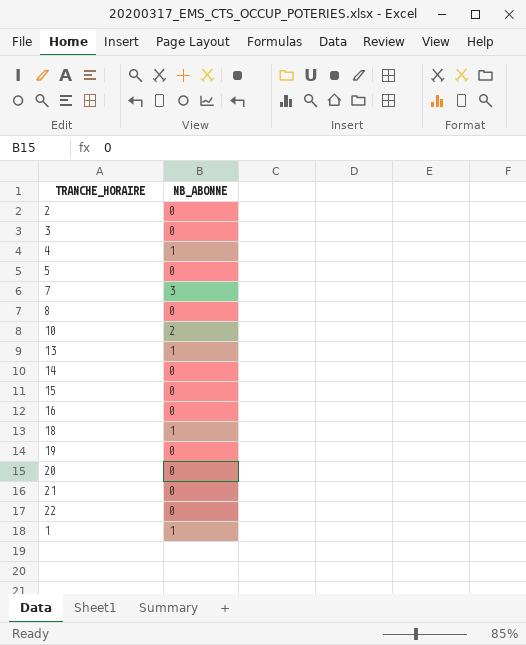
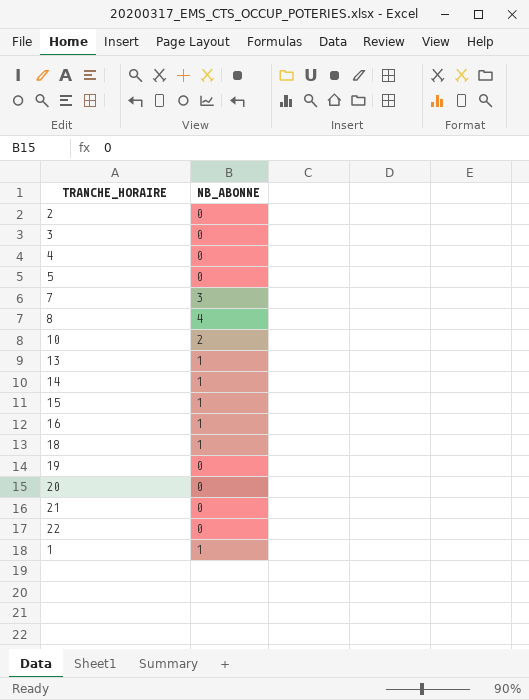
4 | NB_ABONNE: 1 -> 0
8 | NB_ABONNE: 0 -> 4
14 | NB_ABONNE: 0 -> 1
15 | NB_ABONNE: 0 -> 1
16 | NB_ABONNE: 0 -> 1

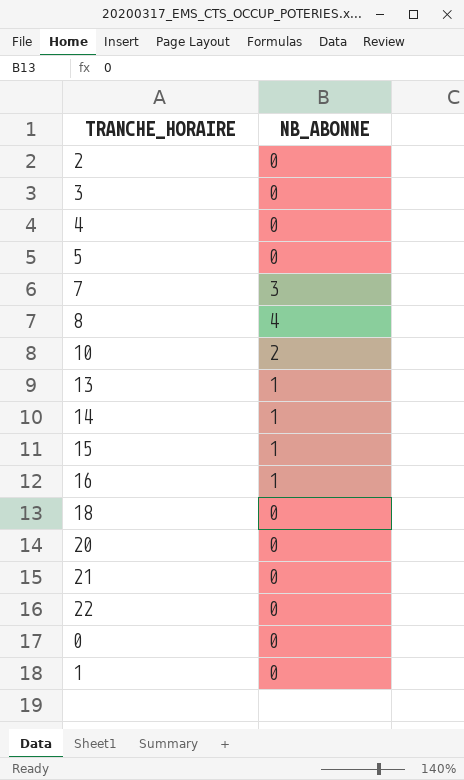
row 19: 0 -> none
18 | NB_ABONNE: 1 -> 0
row 0: none -> 0
1 | NB_ABONNE: 1 -> 0

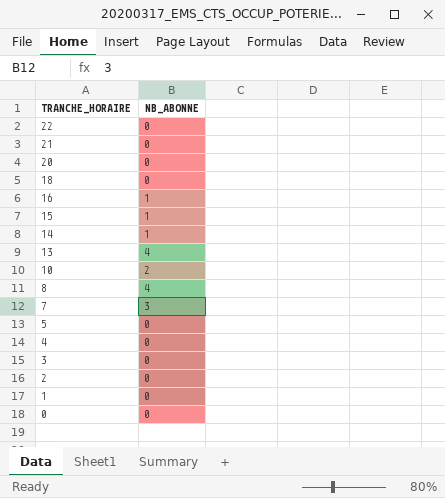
row order: none -> TRANCHE_HORAIRE descending
13 | NB_ABONNE: 1 -> 4

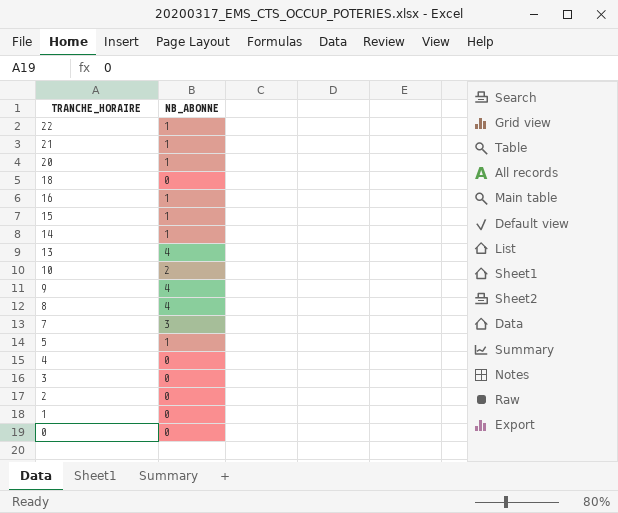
22 | NB_ABONNE: 0 -> 1
21 | NB_ABONNE: 0 -> 1
20 | NB_ABONNE: 0 -> 1
row 9: none -> 4
5 | NB_ABONNE: 0 -> 1

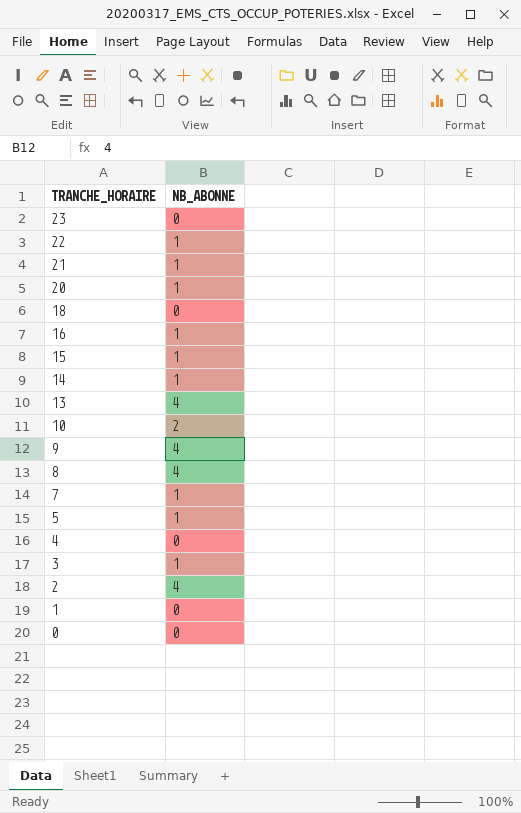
row 23: none -> 0
7 | NB_ABONNE: 3 -> 1
3 | NB_ABONNE: 0 -> 1
2 | NB_ABONNE: 0 -> 4

